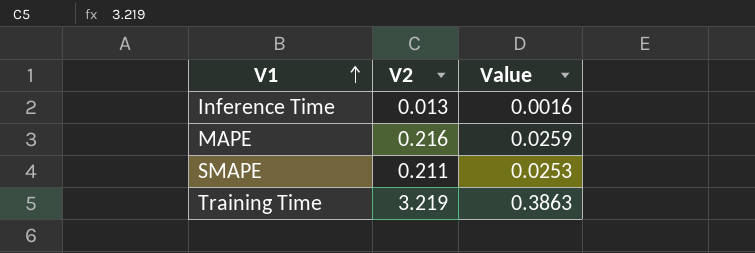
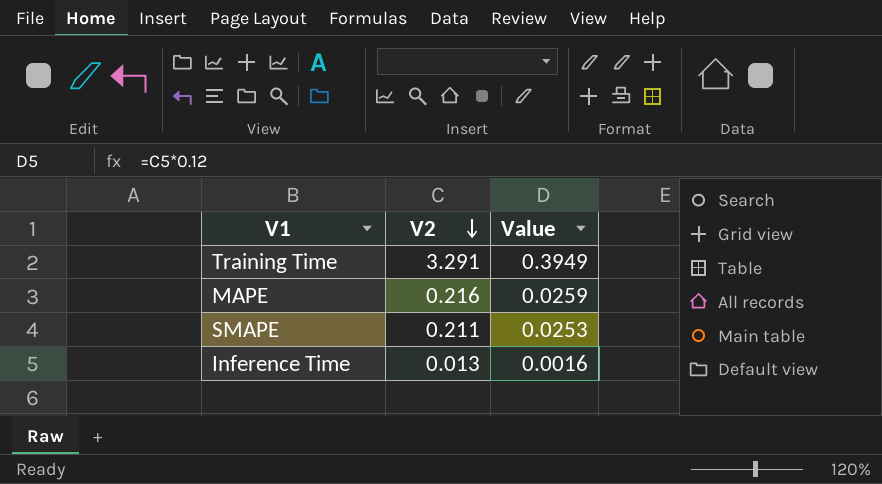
row order: V1 ascending -> V2 descending
Training Time | V2: 3.219 -> 3.291
Training Time | Value: 0.3863 -> 0.3949

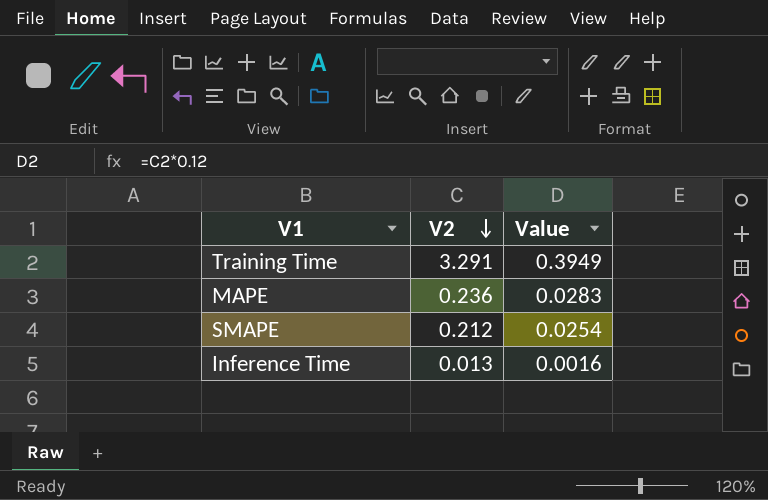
MAPE | V2: 0.216 -> 0.236
MAPE | Value: 0.0259 -> 0.0283
SMAPE | V2: 0.211 -> 0.212
SMAPE | Value: 0.0253 -> 0.0254

